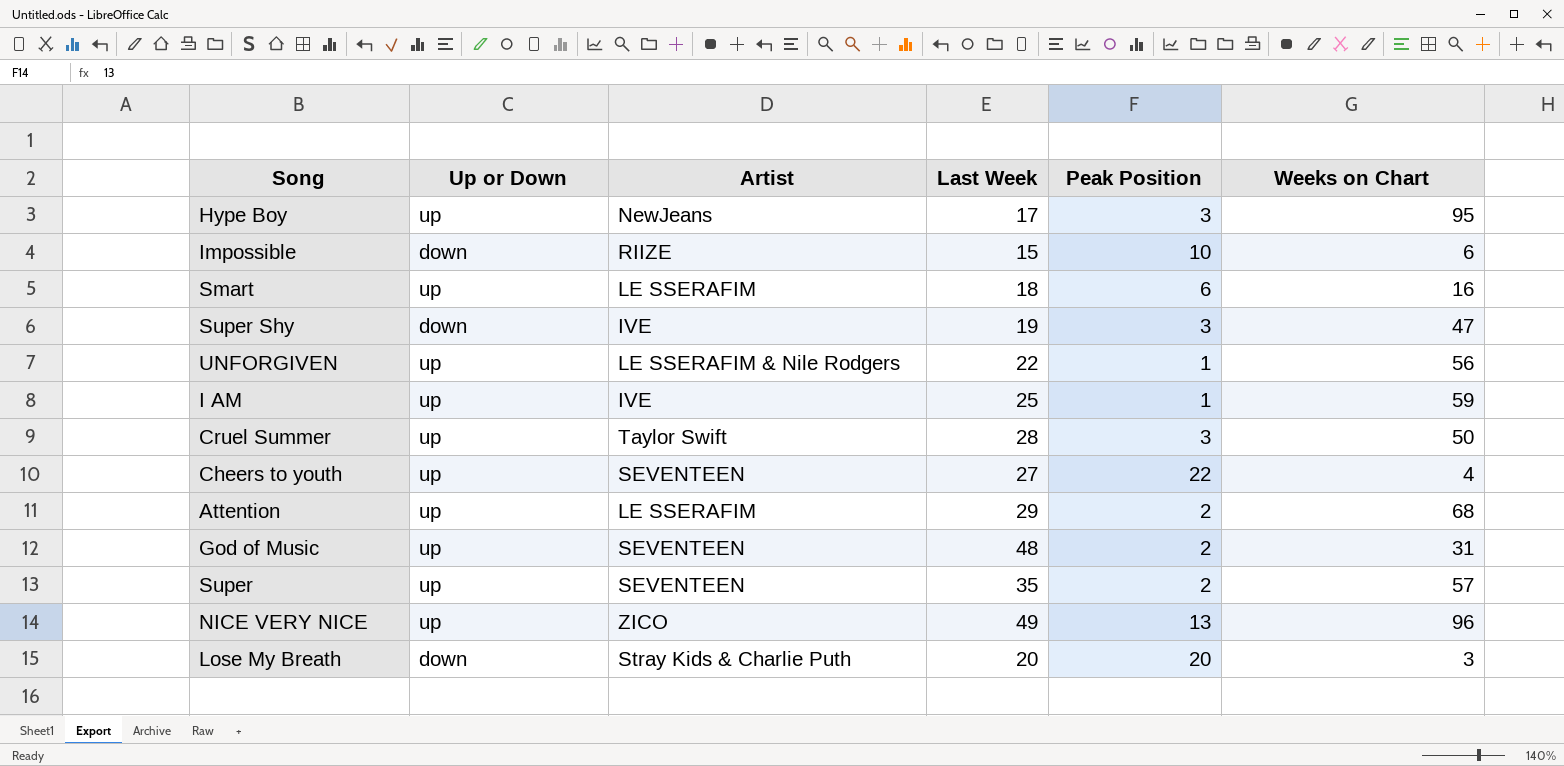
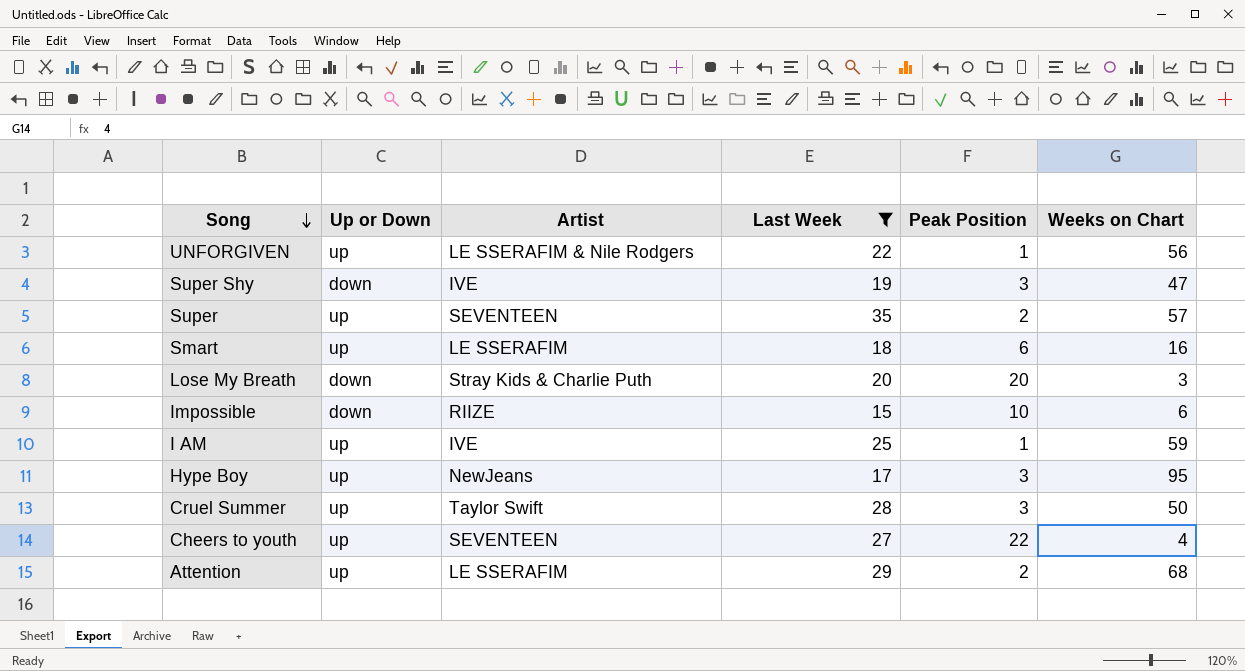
filter: none -> Last Week <= 35
row order: none -> Song descending

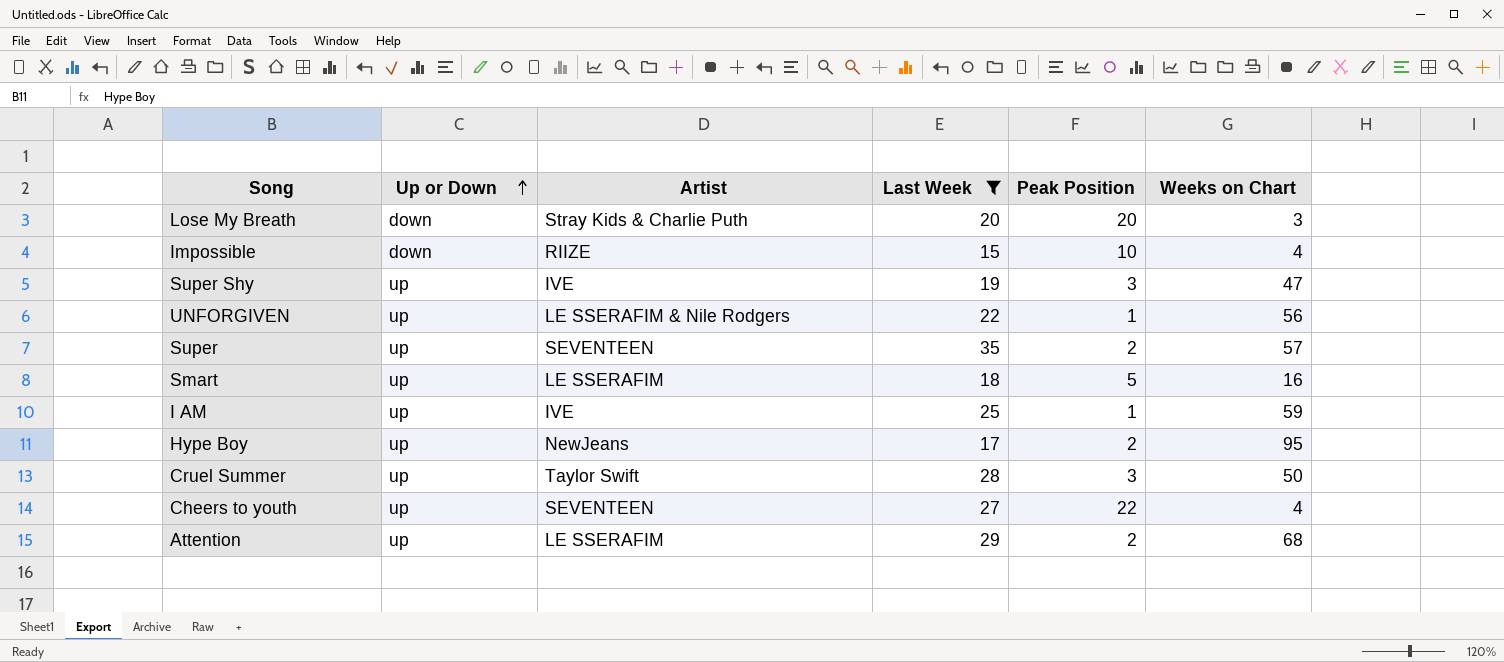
row order: Song descending -> Up or Down ascending
Impossible | Weeks on Chart: 6 -> 4
Super Shy | Up or Down: down -> up
Smart | Peak Position: 6 -> 5
Hype Boy | Peak Position: 3 -> 2

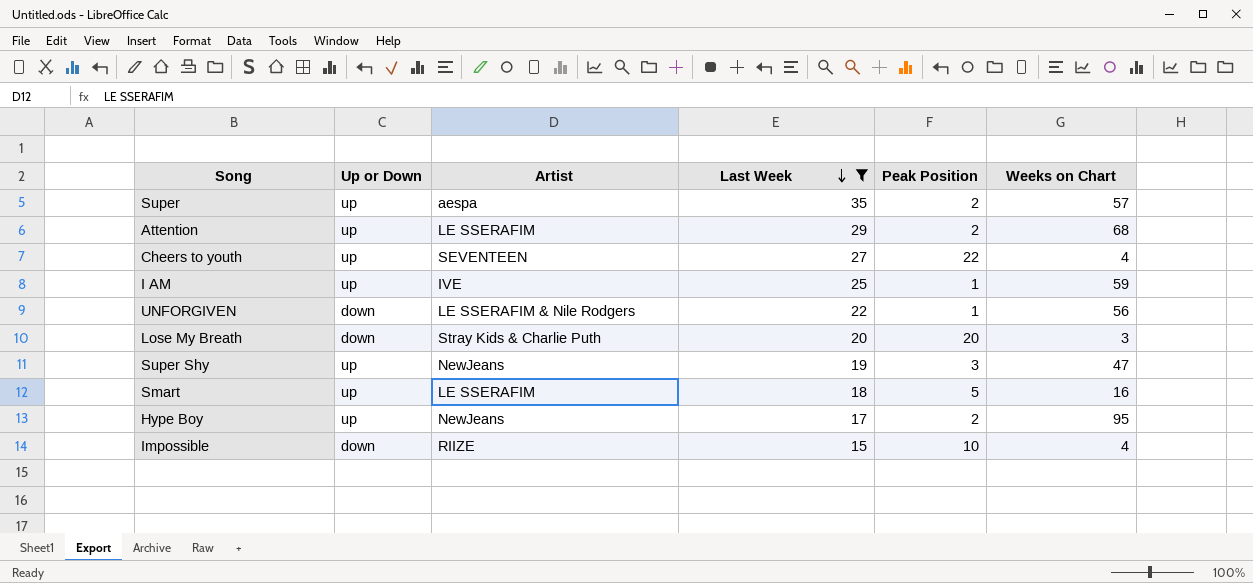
row order: Up or Down ascending -> Last Week descending
row Cruel Summer: up | Taylor Swift | 28 | 3 | 50 -> none
Super | Artist: SEVENTEEN -> aespa
UNFORGIVEN | Up or Down: up -> down
Super Shy | Artist: IVE -> NewJeans

